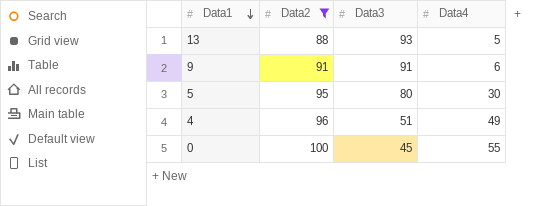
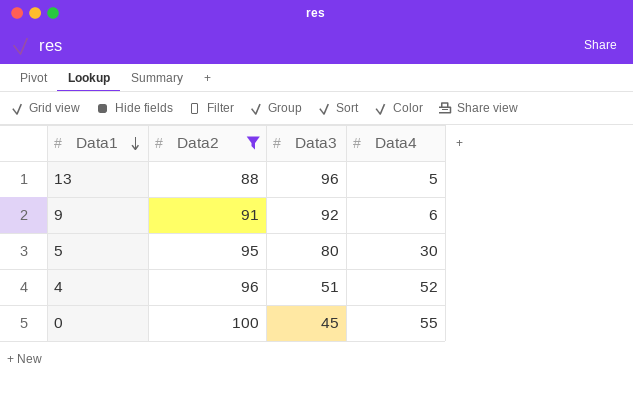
13 | Data3: 93 -> 96
9 | Data3: 91 -> 92
4 | Data4: 49 -> 52

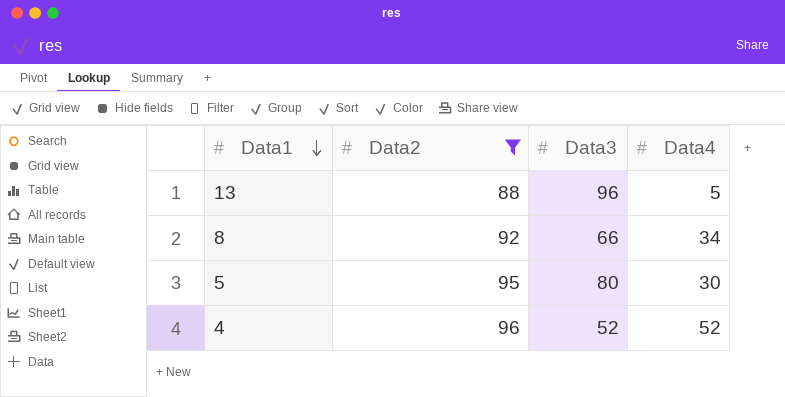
row 9: 91 | 92 | 6 -> none
row 0: 100 | 45 | 55 -> none
row 8: none -> 92 | 66 | 34
4 | Data3: 51 -> 52

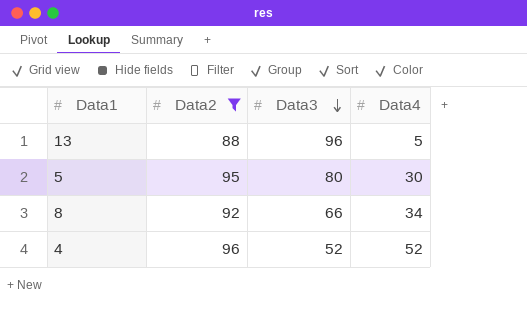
row order: Data1 descending -> Data3 descending

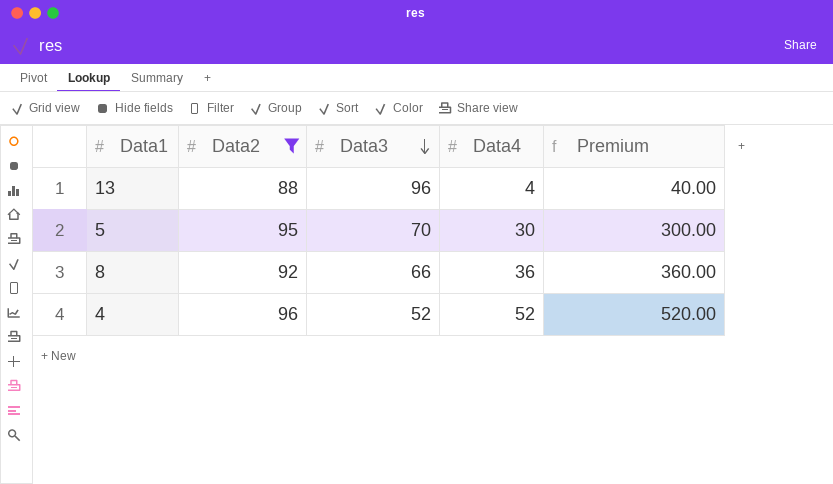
column Premium | formula: none -> [Data4] * 10
13 | Data4: 5 -> 4
5 | Data3: 80 -> 70
8 | Data4: 34 -> 36

